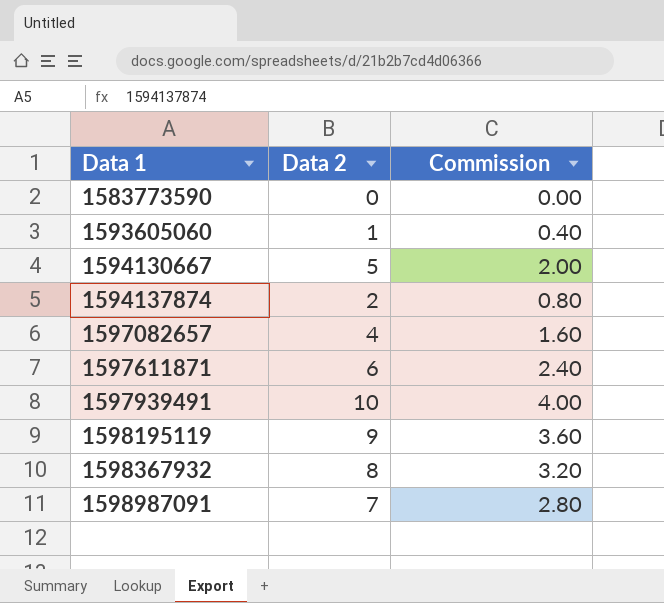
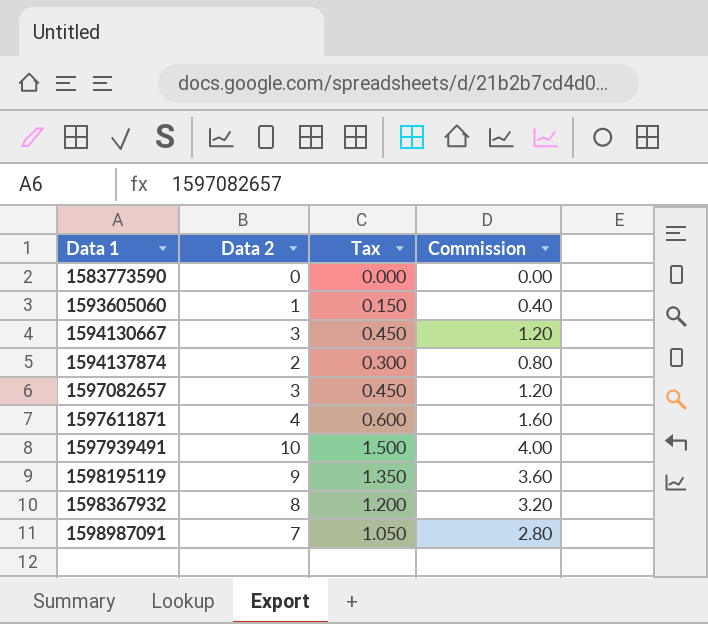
column Tax | formula: none -> [Data 2] * 0.15
1594130667 | Data 2: 5 -> 3
1594130667 | Commission: 2.00 -> 1.20
1597082657 | Data 2: 4 -> 3
1597082657 | Commission: 1.60 -> 1.20
1597611871 | Data 2: 6 -> 4
1597611871 | Commission: 2.40 -> 1.60

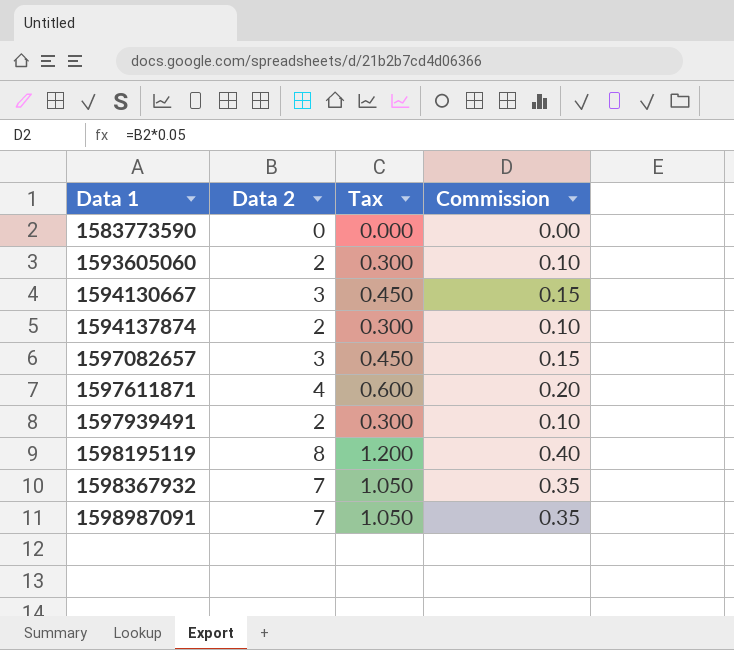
column Commission | formula: [Data 2] * 0.4 -> [Data 2] * 0.05
1593605060 | Data 2: 1 -> 2
1593605060 | Tax: 0.150 -> 0.300
1597939491 | Data 2: 10 -> 2
1597939491 | Tax: 1.500 -> 0.300
1598195119 | Data 2: 9 -> 8
1598195119 | Tax: 1.350 -> 1.200
1598367932 | Data 2: 8 -> 7
1598367932 | Tax: 1.200 -> 1.050

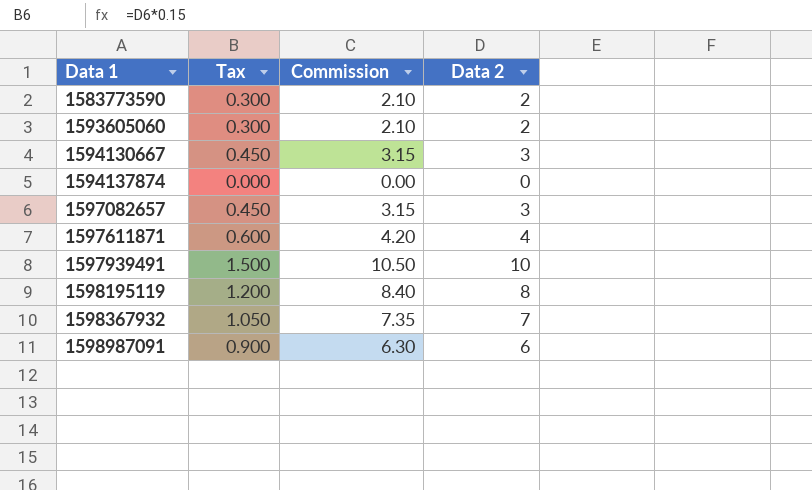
column Commission | formula: [Data 2] * 0.05 -> [Data 2] * 1.05
column Data 2 | position: 2 -> 4
1583773590 | Tax: 0.000 -> 0.300
1583773590 | Data 2: 0 -> 2
1594137874 | Tax: 0.300 -> 0.000
1594137874 | Data 2: 2 -> 0
1597939491 | Tax: 0.300 -> 1.500
1597939491 | Data 2: 2 -> 10
1598987091 | Tax: 1.050 -> 0.900
1598987091 | Data 2: 7 -> 6

